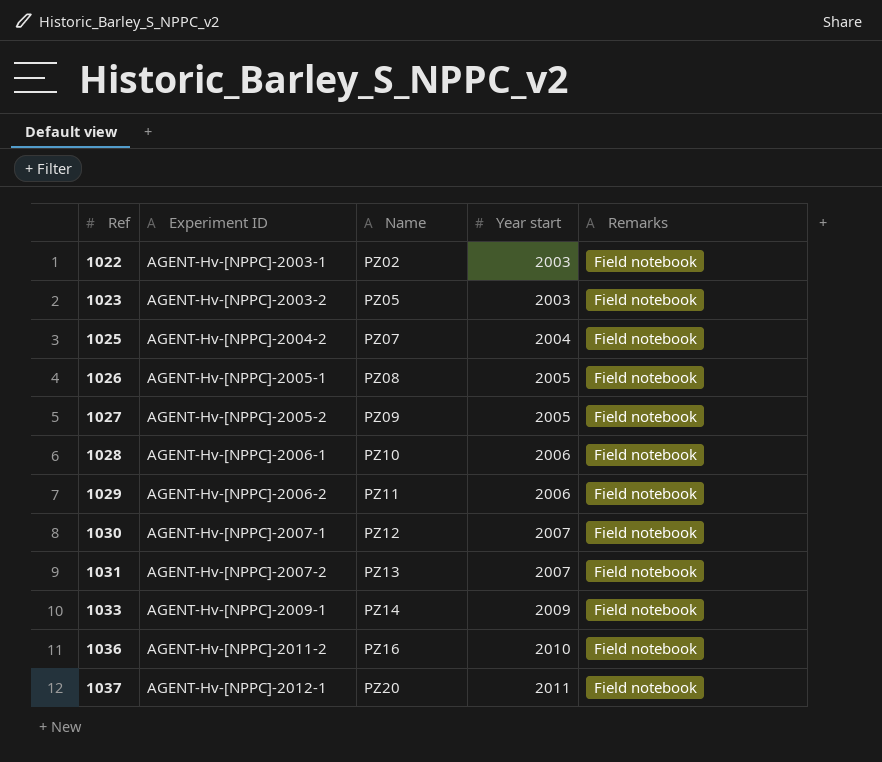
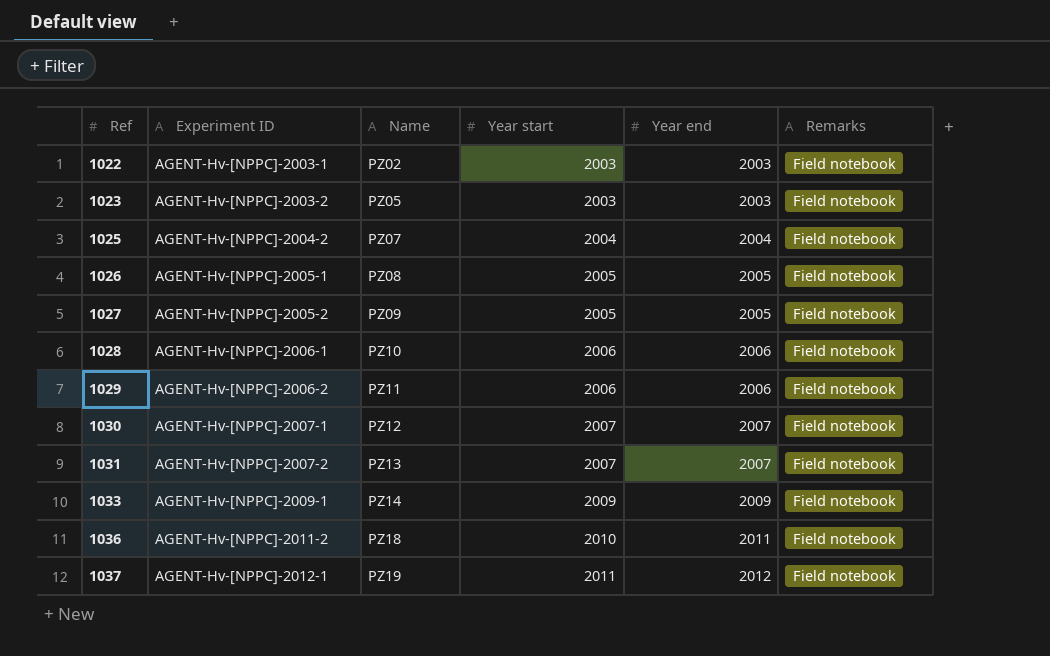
column Year end | position: none -> 5
1036 | Name: PZ16 -> PZ18
1037 | Name: PZ20 -> PZ19

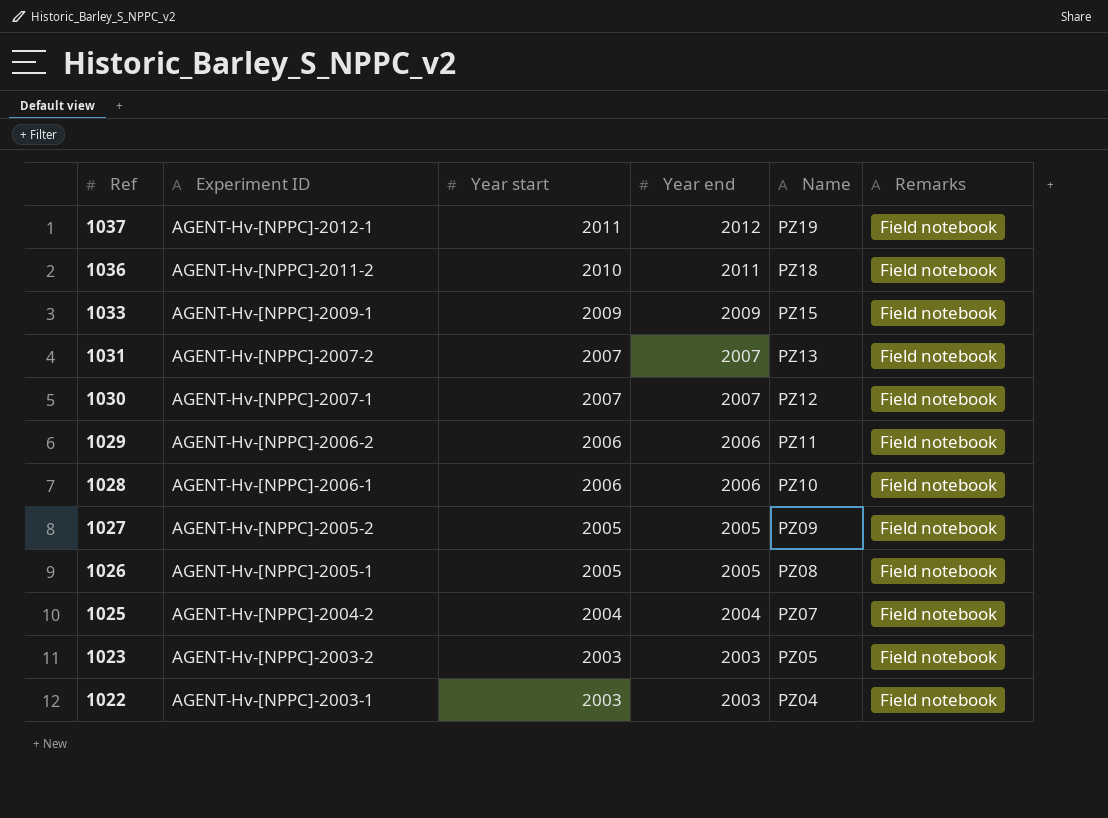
row order: Ref ascending -> Ref descending
column Name | position: 3 -> 5
1033 | Name: PZ14 -> PZ15
1022 | Name: PZ02 -> PZ04

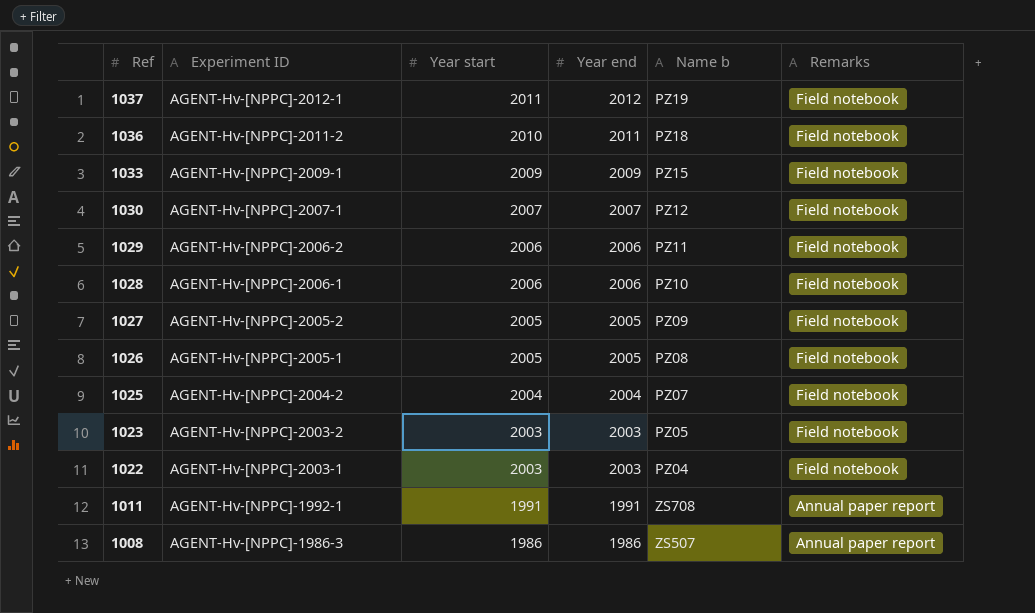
column name: Name -> Name b
row 1031: AGENT-Hv-[NPPC]-2007-2 | 2007 | 2007 | PZ13 | Field notebook -> none
row 1011: none -> AGENT-Hv-[NPPC]-1992-1 | 1991 | 1991 | ZS708 | Annual paper report
row 1008: none -> AGENT-Hv-[NPPC]-1986-3 | 1986 | 1986 | ZS507 | Annual paper report

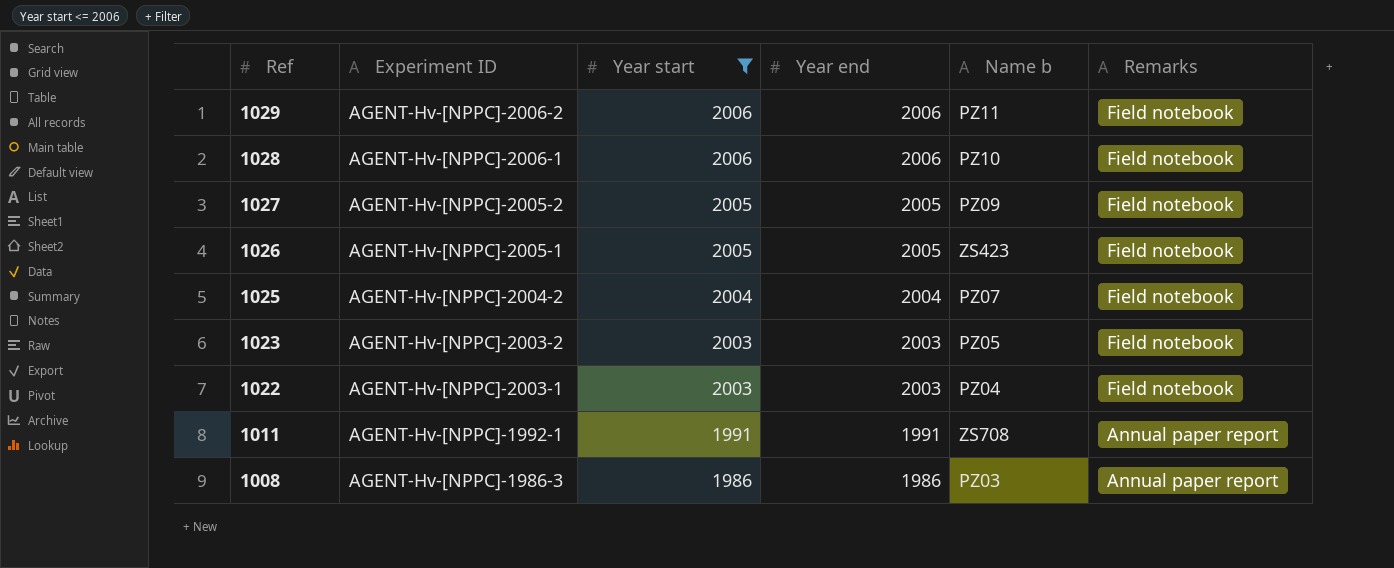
filter: none -> Year start <= 2006
1026 | Name b: PZ08 -> ZS423
1008 | Name b: ZS507 -> PZ03

